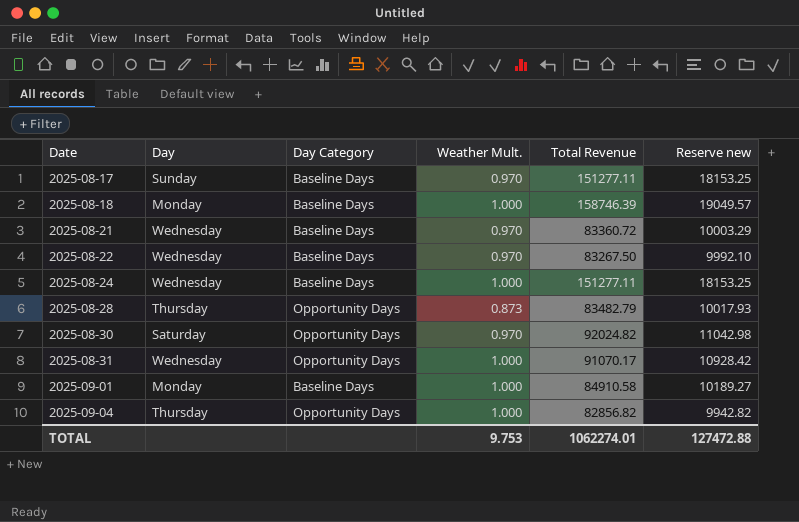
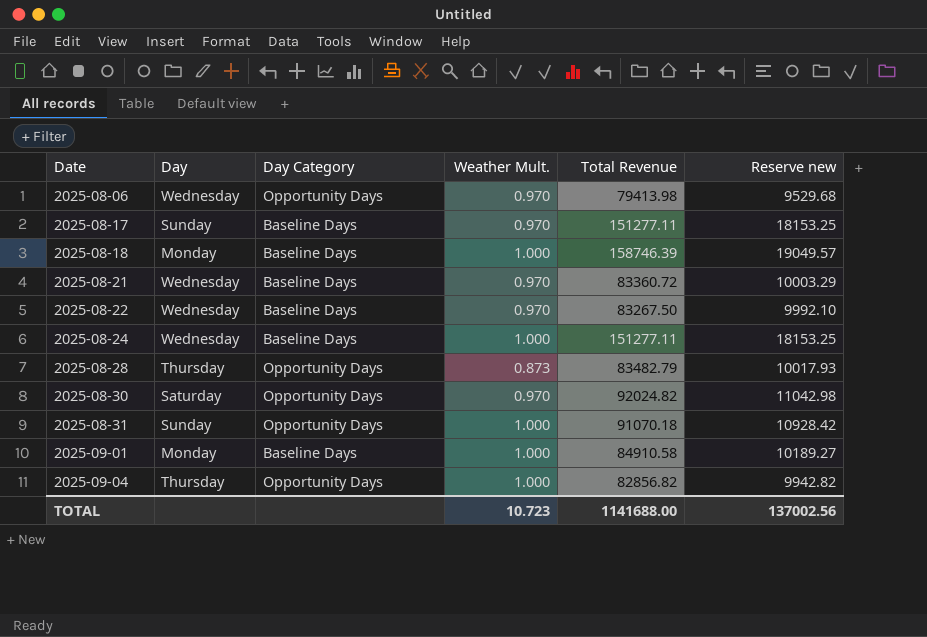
row 2025-08-06: none -> Wednesday | Opportunity Days | 0.970 | 79413.98 | 9529.68
2025-08-31 | Day: Wednesday -> Sunday
2025-08-31 | Total Revenue: 91070.17 -> 91070.18
TOTAL | Weather Mult.: 9.753 -> 10.723
TOTAL | Total Revenue: 1062274.01 -> 1141688.00
TOTAL | Reserve new: 127472.88 -> 137002.56

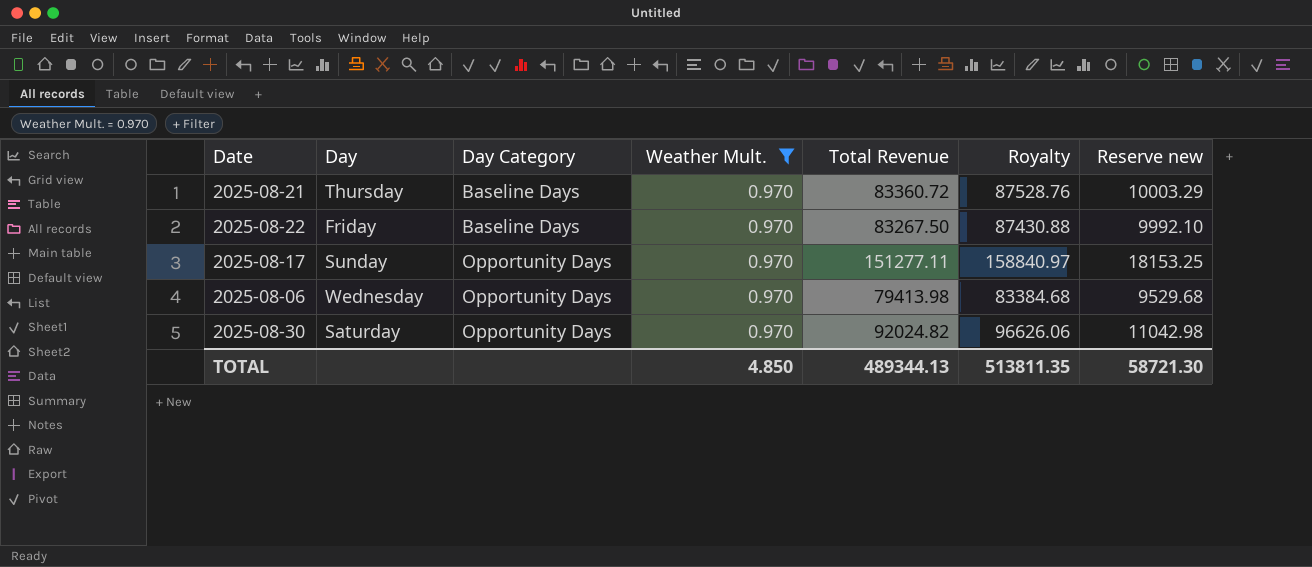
filter: none -> Weather Mult. = 0.970
row order: Date ascending -> Day Category ascending
column Royalty | formula: none -> [Total Revenue] * 1.05
2025-08-21 | Day: Wednesday -> Thursday
2025-08-22 | Day: Wednesday -> Friday
2025-08-17 | Day Category: Baseline Days -> Opportunity Days
TOTAL | Weather Mult.: 10.723 -> 4.850
TOTAL | Total Revenue: 1141688.00 -> 489344.13
TOTAL | Reserve new: 137002.56 -> 58721.30

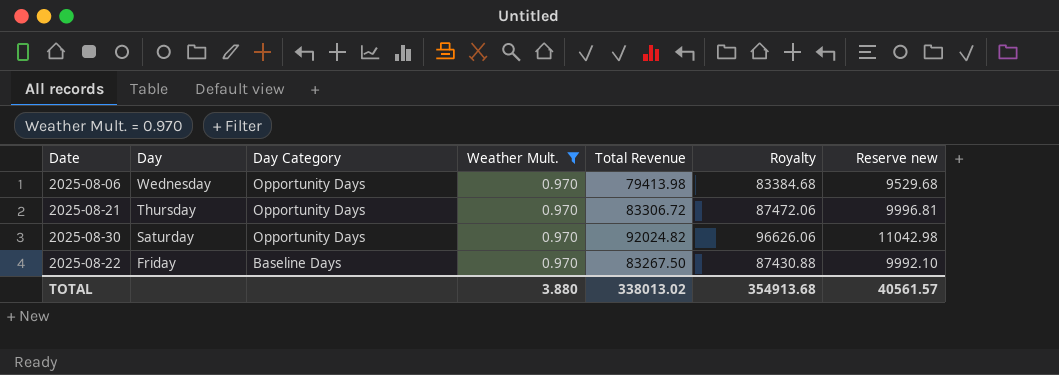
row order: Day Category ascending -> Day descending
row 2025-08-17: Sunday | Opportunity Days | 0.970 | 151277.11 | 158840.97 | 18153.25 -> none
2025-08-21 | Day Category: Baseline Days -> Opportunity Days
2025-08-21 | Total Revenue: 83360.72 -> 83306.72
2025-08-21 | Royalty: 87528.76 -> 87472.06
2025-08-21 | Reserve new: 10003.29 -> 9996.81
TOTAL | Weather Mult.: 4.850 -> 3.880
TOTAL | Total Revenue: 489344.13 -> 338013.02
TOTAL | Royalty: 513811.35 -> 354913.68
TOTAL | Reserve new: 58721.30 -> 40561.57

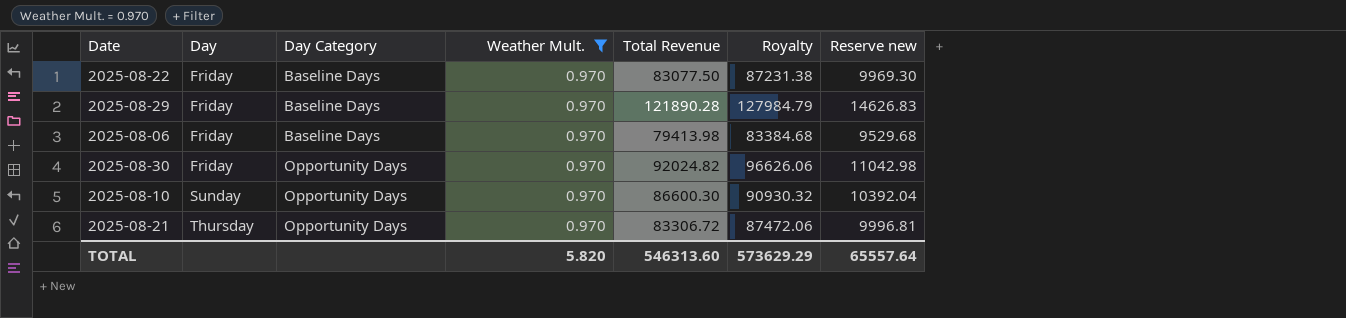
row order: Day descending -> Day ascending
2025-08-22 | Total Revenue: 83267.50 -> 83077.50
2025-08-22 | Royalty: 87430.88 -> 87231.38
2025-08-22 | Reserve new: 9992.10 -> 9969.30
row 2025-08-29: none -> Friday | Baseline Days | 0.970 | 121890.28 | 127984.79 | 14626.83
2025-08-06 | Day: Wednesday -> Friday
2025-08-06 | Day Category: Opportunity Days -> Baseline Days
2025-08-30 | Day: Saturday -> Friday
row 2025-08-10: none -> Sunday | Opportunity Days | 0.970 | 86600.30 | 90930.32 | 10392.04
TOTAL | Weather Mult.: 3.880 -> 5.820
TOTAL | Total Revenue: 338013.02 -> 546313.60
TOTAL | Royalty: 354913.68 -> 573629.29
TOTAL | Reserve new: 40561.57 -> 65557.64

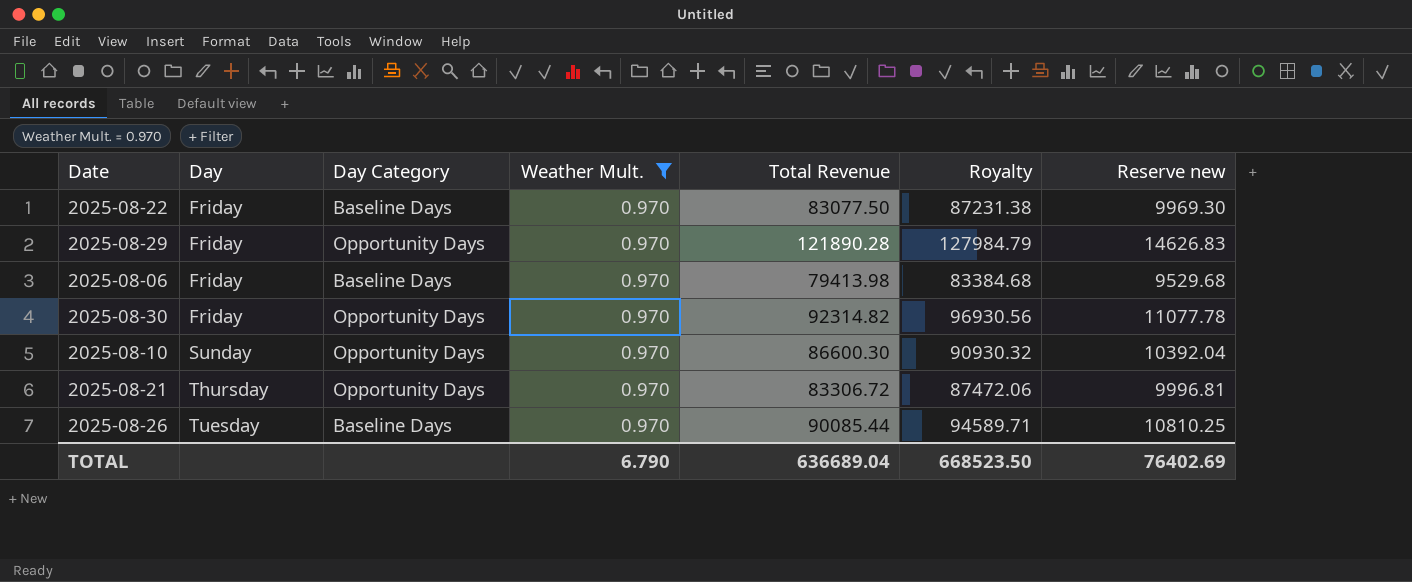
2025-08-29 | Day Category: Baseline Days -> Opportunity Days
2025-08-30 | Total Revenue: 92024.82 -> 92314.82
2025-08-30 | Royalty: 96626.06 -> 96930.56
2025-08-30 | Reserve new: 11042.98 -> 11077.78
row 2025-08-26: none -> Tuesday | Baseline Days | 0.970 | 90085.44 | 94589.71 | 10810.25
TOTAL | Weather Mult.: 5.820 -> 6.790
TOTAL | Total Revenue: 546313.60 -> 636689.04
TOTAL | Royalty: 573629.29 -> 668523.50
TOTAL | Reserve new: 65557.64 -> 76402.69

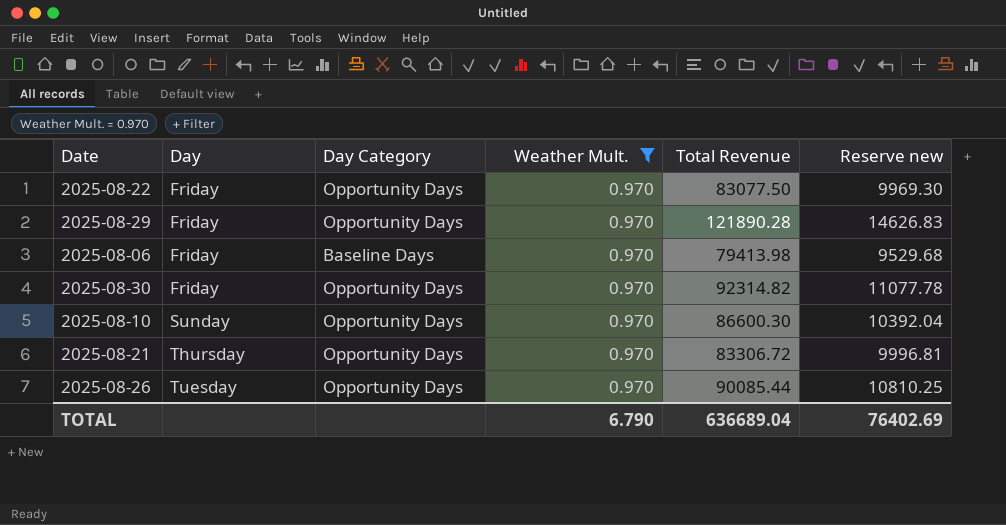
column Royalty | formula: [Total Revenue] * 1.05 -> none
2025-08-22 | Day Category: Baseline Days -> Opportunity Days
2025-08-26 | Day Category: Baseline Days -> Opportunity Days

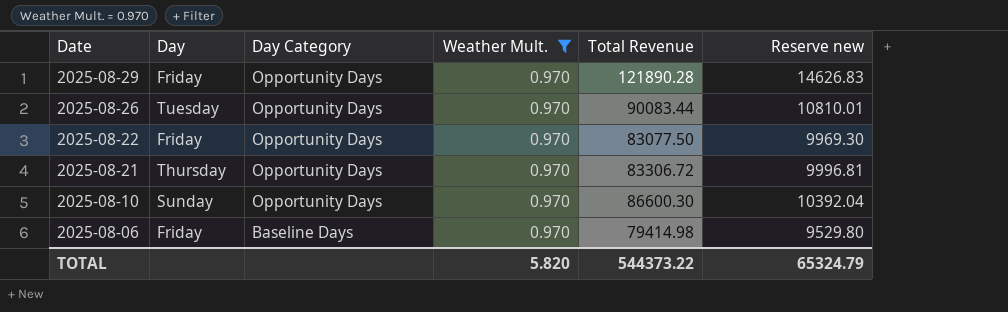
row order: Day ascending -> Date descending
row 2025-08-30: Friday | Opportunity Days | 0.970 | 92314.82 | 11077.78 -> none
2025-08-26 | Total Revenue: 90085.44 -> 90083.44
2025-08-26 | Reserve new: 10810.25 -> 10810.01
2025-08-06 | Total Revenue: 79413.98 -> 79414.98
2025-08-06 | Reserve new: 9529.68 -> 9529.80
TOTAL | Weather Mult.: 6.790 -> 5.820
TOTAL | Total Revenue: 636689.04 -> 544373.22
TOTAL | Reserve new: 76402.69 -> 65324.79

